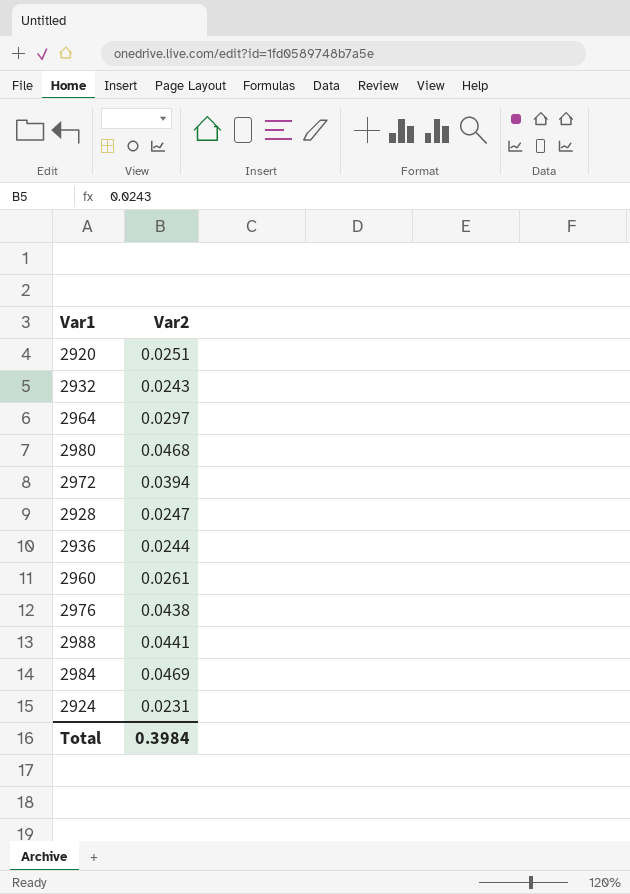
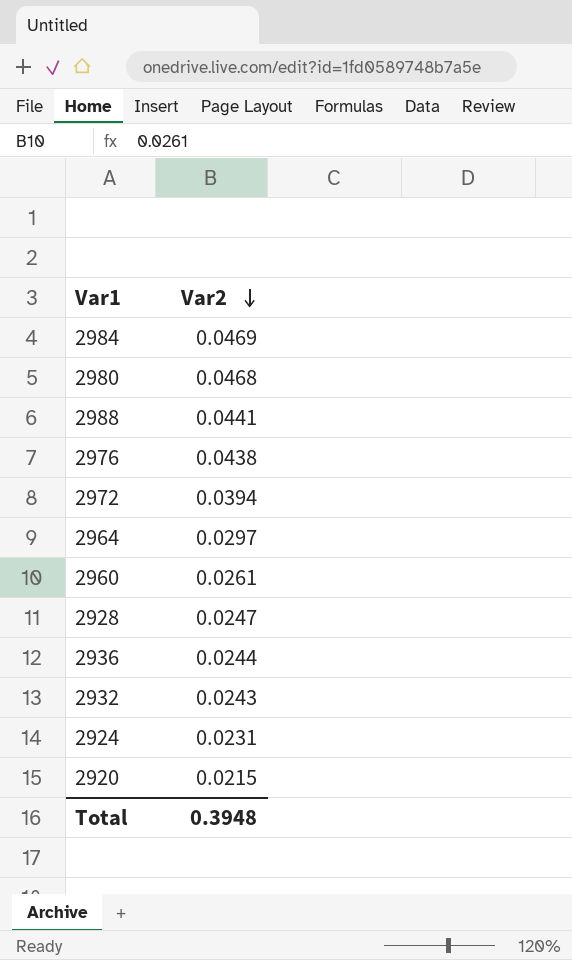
row order: none -> Var2 descending
2920 | Var2: 0.0251 -> 0.0215
Total | Var2: 0.3984 -> 0.3948

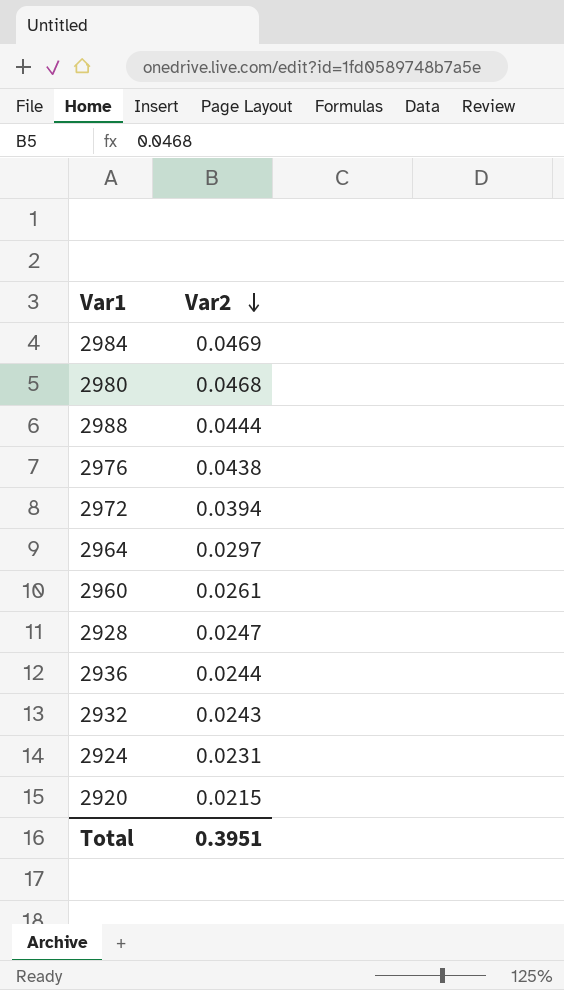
2988 | Var2: 0.0441 -> 0.0444
Total | Var2: 0.3948 -> 0.3951

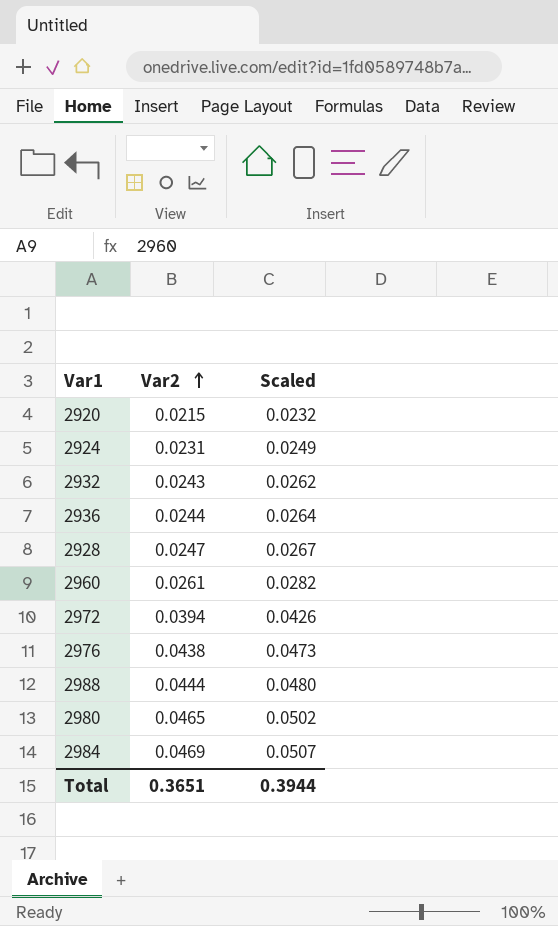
row order: Var2 descending -> Var2 ascending
column Scaled | formula: none -> [Var2] * 1.08
row 2964: 0.0297 -> none
2980 | Var2: 0.0468 -> 0.0465
Total | Var2: 0.3951 -> 0.3651

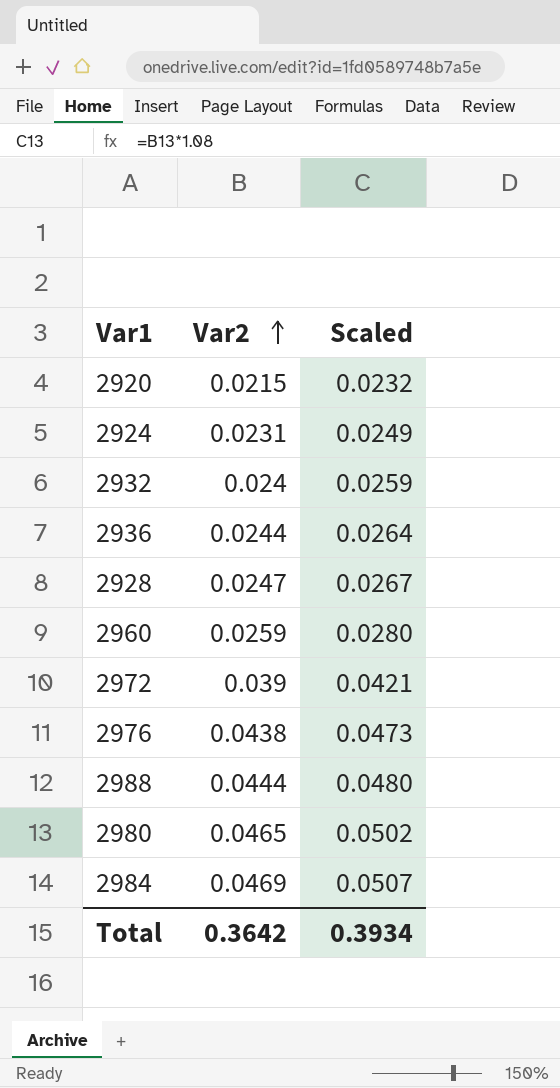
2932 | Var2: 0.0243 -> 0.024
2932 | Scaled: 0.0262 -> 0.0259
2960 | Var2: 0.0261 -> 0.0259
2960 | Scaled: 0.0282 -> 0.0280
2972 | Var2: 0.0394 -> 0.039
2972 | Scaled: 0.0426 -> 0.0421
Total | Var2: 0.3651 -> 0.3642
Total | Scaled: 0.3944 -> 0.3934

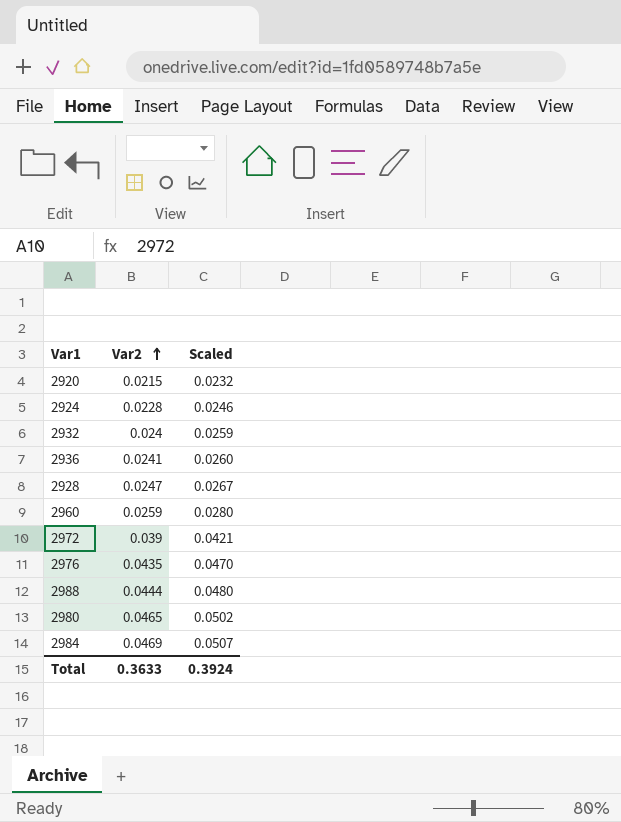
2924 | Var2: 0.0231 -> 0.0228
2924 | Scaled: 0.0249 -> 0.0246
2936 | Var2: 0.0244 -> 0.0241
2936 | Scaled: 0.0264 -> 0.0260
2976 | Var2: 0.0438 -> 0.0435
2976 | Scaled: 0.0473 -> 0.0470
Total | Var2: 0.3642 -> 0.3633
Total | Scaled: 0.3934 -> 0.3924

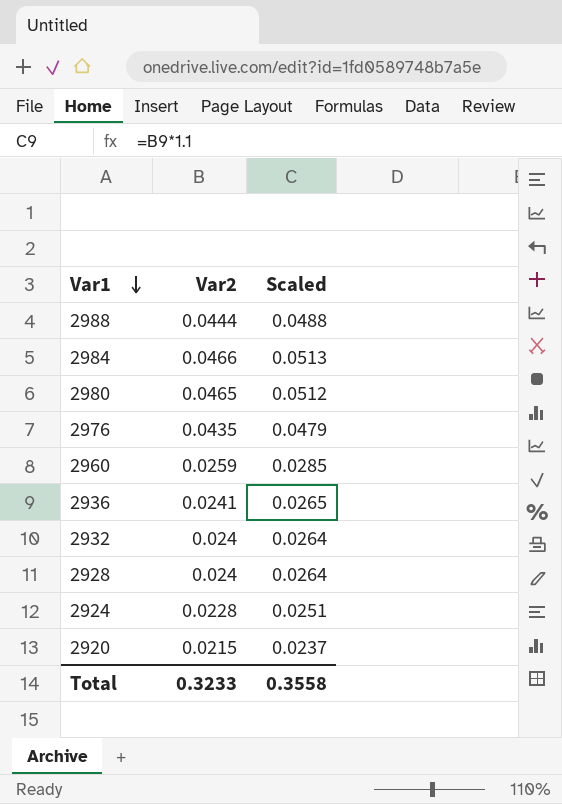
row order: Var2 ascending -> Var1 descending
column Scaled | formula: [Var2] * 1.08 -> [Var2] * 1.1
row 2972: 0.039 | 0.0421 -> none
2984 | Var2: 0.0469 -> 0.0466
2928 | Var2: 0.0247 -> 0.024
Total | Var2: 0.3633 -> 0.3233
Total | Scaled: 0.3924 -> 0.3558

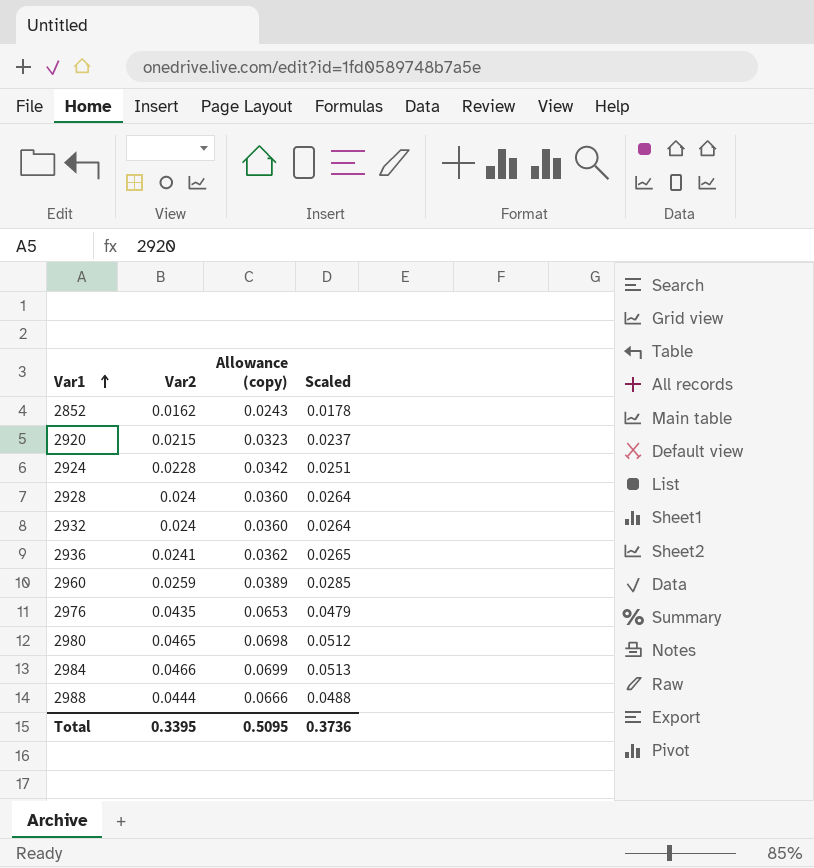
row order: Var1 descending -> Var1 ascending
column Allowance (copy) | formula: none -> [Var2] * 1.5
row 2852: none -> 0.0162 | 0.0243 | 0.0178
Total | Var2: 0.3233 -> 0.3395
Total | Scaled: 0.3558 -> 0.3736

